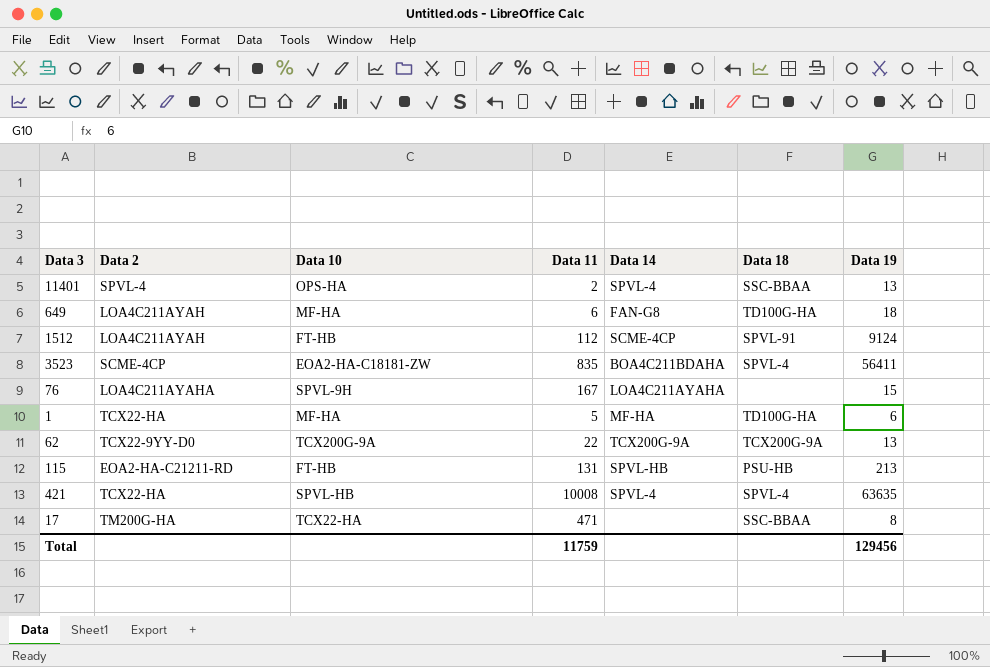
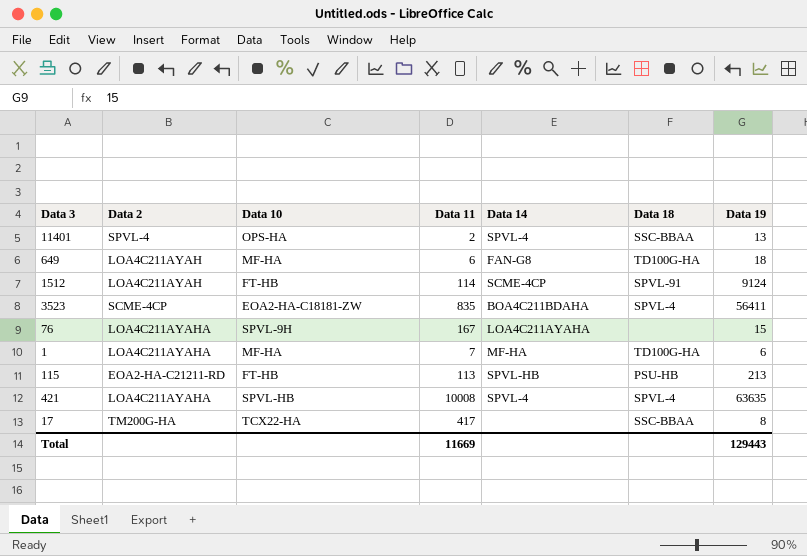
row 62: TCX22-9YY-D0 | TCX200G-9A | 22 | TCX200G-9A | TCX200G-9A | 13 -> none
1512 | Data 11: 112 -> 114
1 | Data 2: TCX22-HA -> LOA4C211AYAHA
1 | Data 11: 5 -> 7
115 | Data 11: 131 -> 113
421 | Data 2: TCX22-HA -> LOA4C211AYAHA
17 | Data 11: 471 -> 417
Total | Data 11: 11759 -> 11669
Total | Data 19: 129456 -> 129443

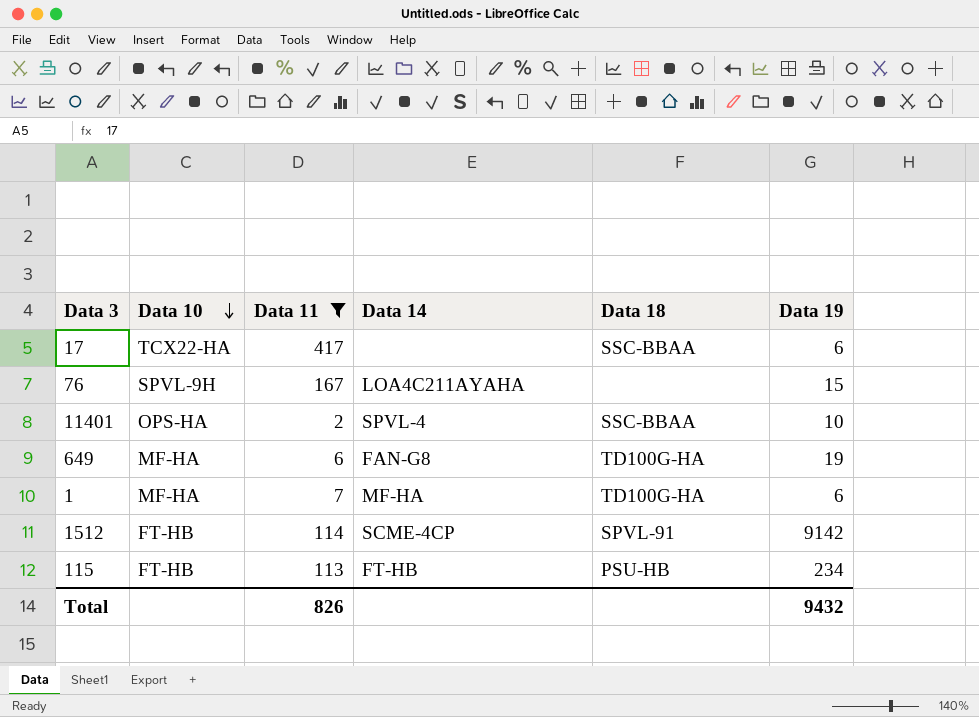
filter: none -> Data 11 <= 417
row order: none -> Data 10 descending
column Data 2 | position: 2 -> none
17 | Data 19: 8 -> 6
11401 | Data 19: 13 -> 10
649 | Data 19: 18 -> 19
1512 | Data 19: 9124 -> 9142
115 | Data 14: SPVL-HB -> FT-HB
115 | Data 19: 213 -> 234
Total | Data 11: 11669 -> 826
Total | Data 19: 129443 -> 9432

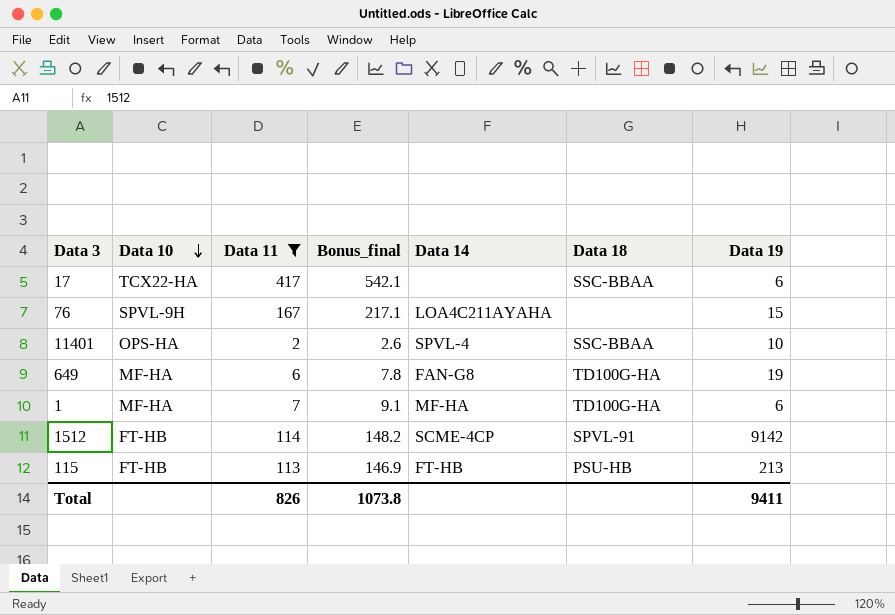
column Bonus_final | formula: none -> [Data 11] * 1.3
115 | Data 19: 234 -> 213
Total | Data 19: 9432 -> 9411

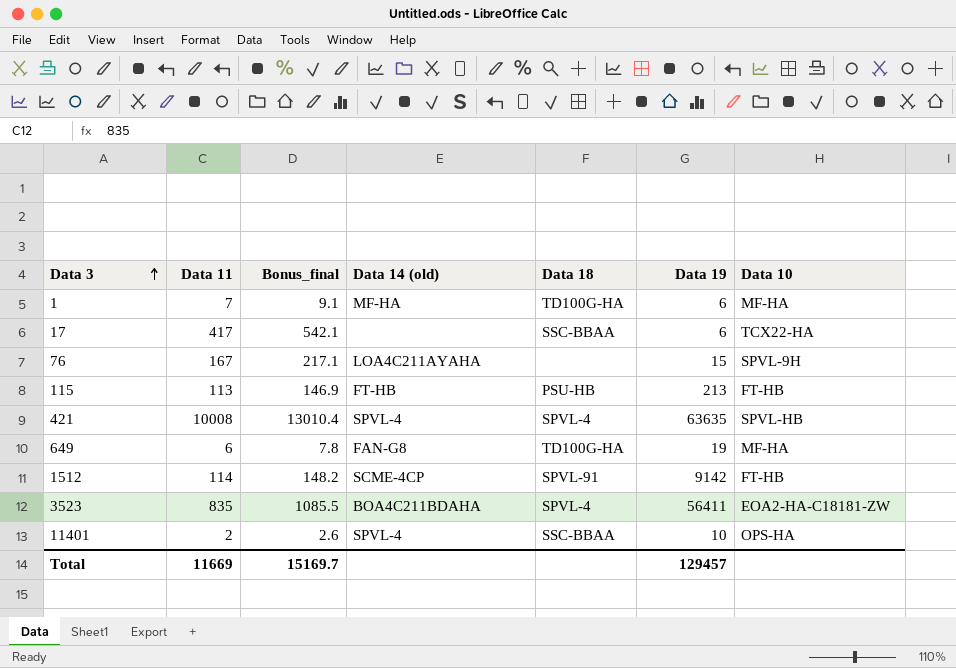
filter: Data 11 <= 417 -> none
row order: Data 10 descending -> Data 3 ascending
column name: Data 14 -> Data 14 (old)
column Data 10 | position: 2 -> 7
Total | Data 11: 826 -> 11669
Total | Bonus_final: 1073.8 -> 15169.7
Total | Data 19: 9411 -> 129457

